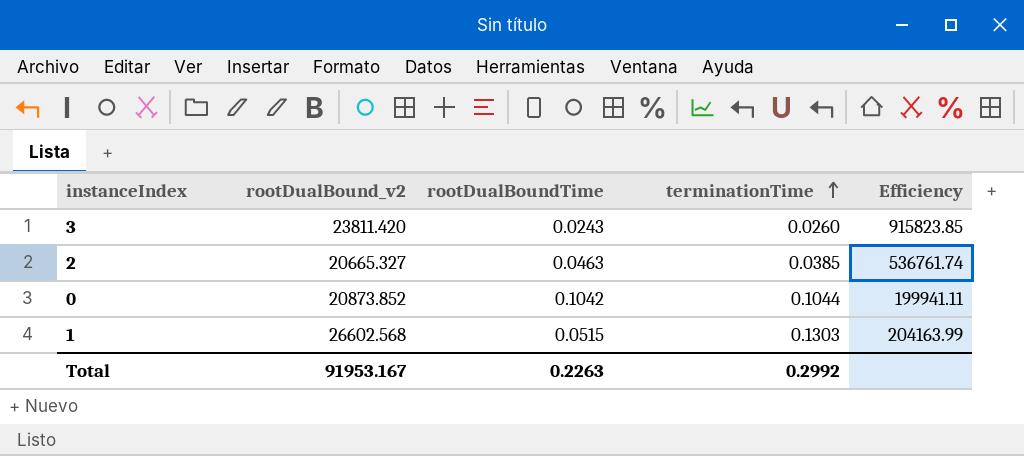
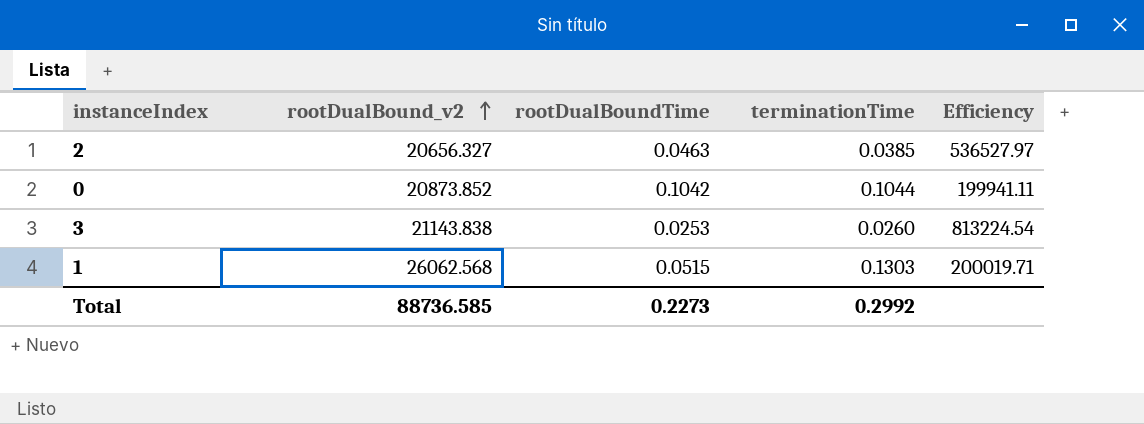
row order: terminationTime ascending -> rootDualBound_v2 ascending
2 | rootDualBound_v2: 20665.327 -> 20656.327
2 | Efficiency: 536761.74 -> 536527.97
3 | rootDualBound_v2: 23811.420 -> 21143.838
3 | rootDualBoundTime: 0.0243 -> 0.0253
3 | Efficiency: 915823.85 -> 813224.54
1 | rootDualBound_v2: 26602.568 -> 26062.568
1 | Efficiency: 204163.99 -> 200019.71
Total | rootDualBound_v2: 91953.167 -> 88736.585
Total | rootDualBoundTime: 0.2263 -> 0.2273

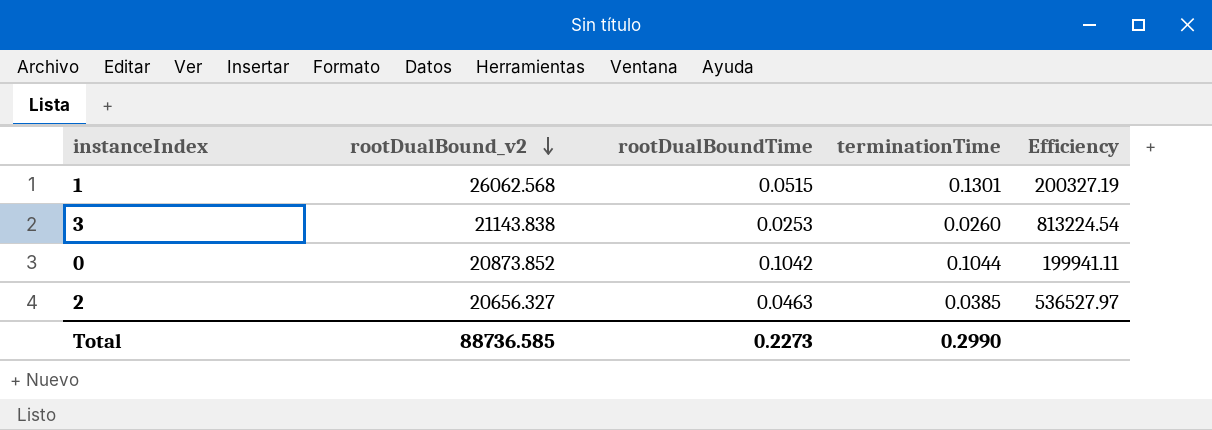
row order: rootDualBound_v2 ascending -> rootDualBound_v2 descending
1 | terminationTime: 0.1303 -> 0.1301
1 | Efficiency: 200019.71 -> 200327.19
Total | terminationTime: 0.2992 -> 0.2990

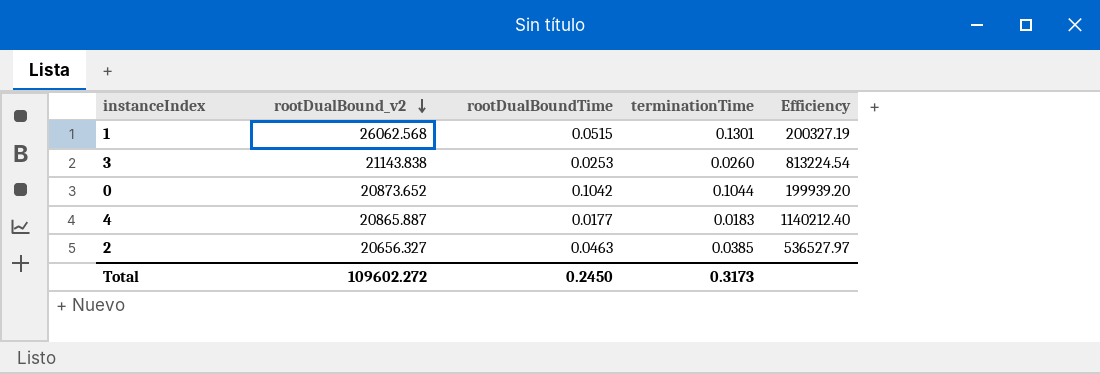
0 | rootDualBound_v2: 20873.852 -> 20873.652
0 | Efficiency: 199941.11 -> 199939.20
row 4: none -> 20865.887 | 0.0177 | 0.0183 | 1140212.40
Total | rootDualBound_v2: 88736.585 -> 109602.272
Total | rootDualBoundTime: 0.2273 -> 0.2450
Total | terminationTime: 0.2990 -> 0.3173

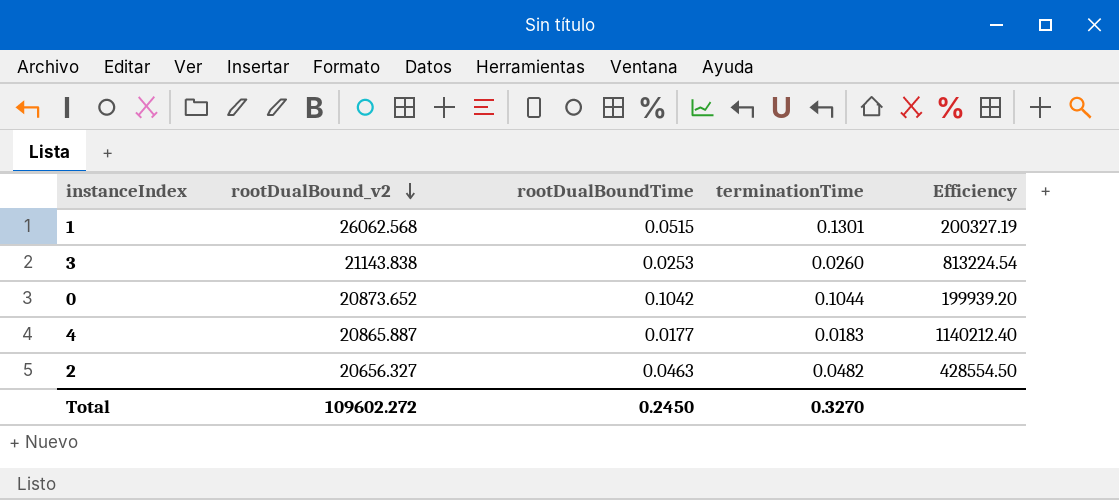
2 | terminationTime: 0.0385 -> 0.0482
2 | Efficiency: 536527.97 -> 428554.50
Total | terminationTime: 0.3173 -> 0.3270

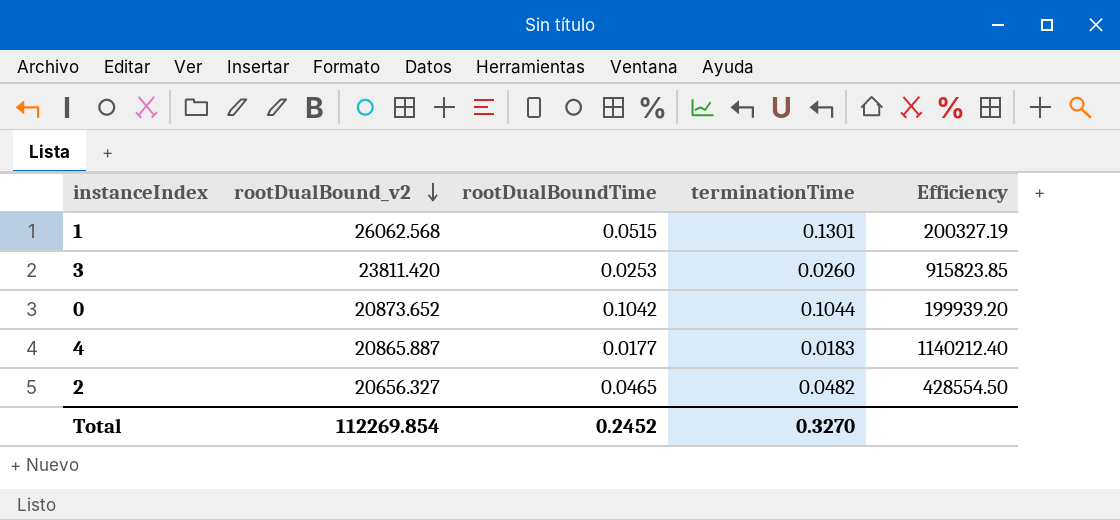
3 | rootDualBound_v2: 21143.838 -> 23811.420
3 | Efficiency: 813224.54 -> 915823.85
2 | rootDualBoundTime: 0.0463 -> 0.0465
Total | rootDualBound_v2: 109602.272 -> 112269.854
Total | rootDualBoundTime: 0.2450 -> 0.2452

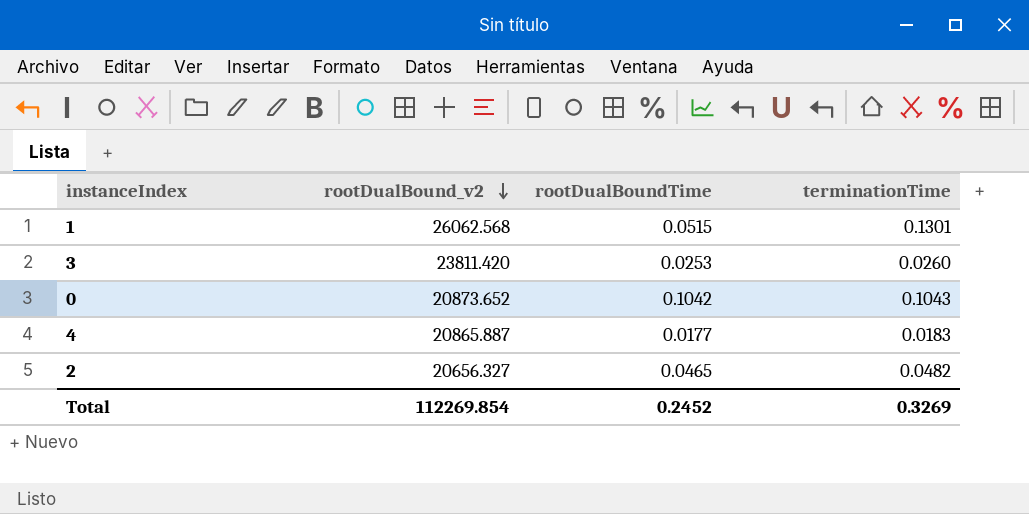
column Efficiency | formula: [rootDualBound_v2] / [terminationTime] -> none
0 | terminationTime: 0.1044 -> 0.1043
Total | terminationTime: 0.3270 -> 0.3269

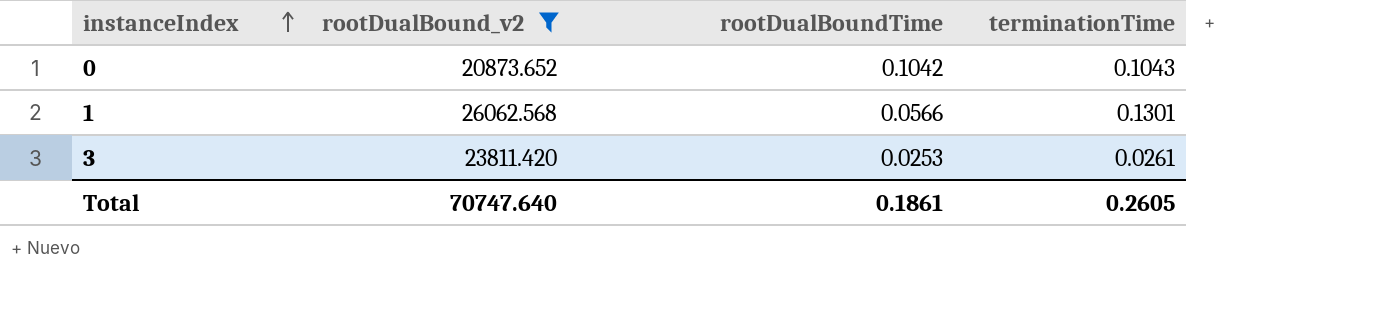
filter: none -> rootDualBound_v2 >= 20873.652
row order: rootDualBound_v2 descending -> instanceIndex ascending
1 | rootDualBoundTime: 0.0515 -> 0.0566
3 | terminationTime: 0.0260 -> 0.0261
Total | rootDualBound_v2: 112269.854 -> 70747.640
Total | rootDualBoundTime: 0.2452 -> 0.1861
Total | terminationTime: 0.3269 -> 0.2605

